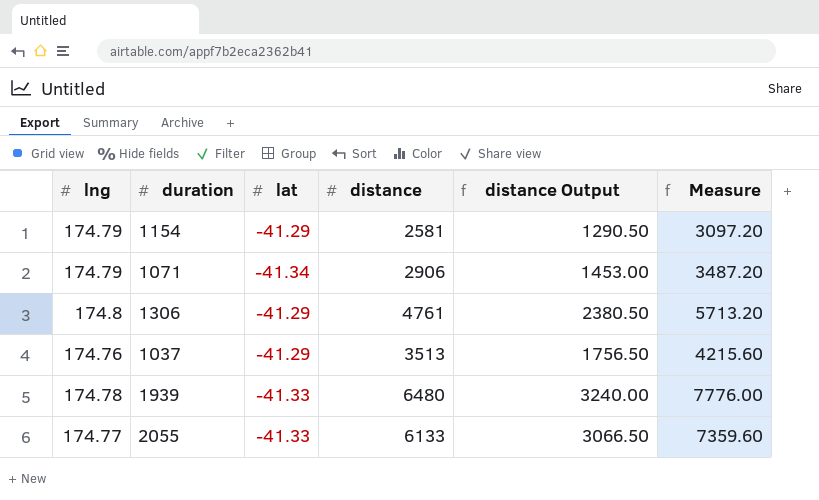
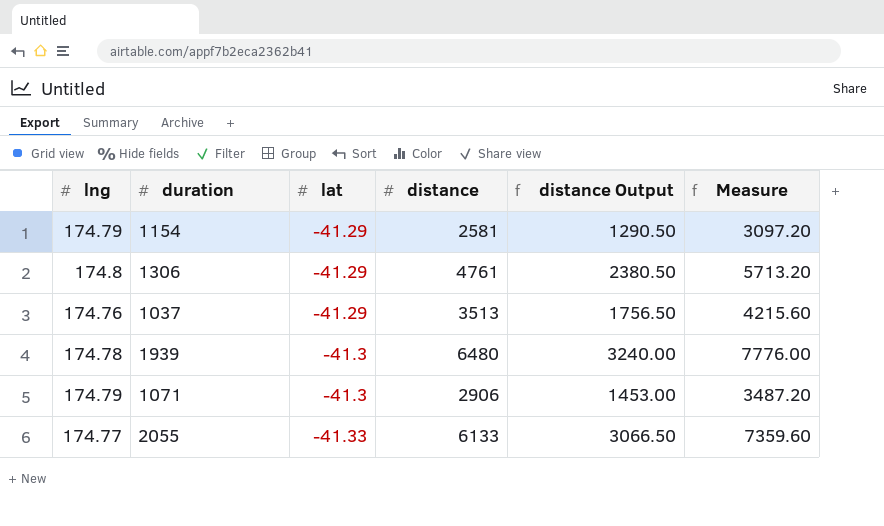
row order: none -> lat descending
1939 | lat: -41.33 -> -41.3
1071 | lat: -41.34 -> -41.3

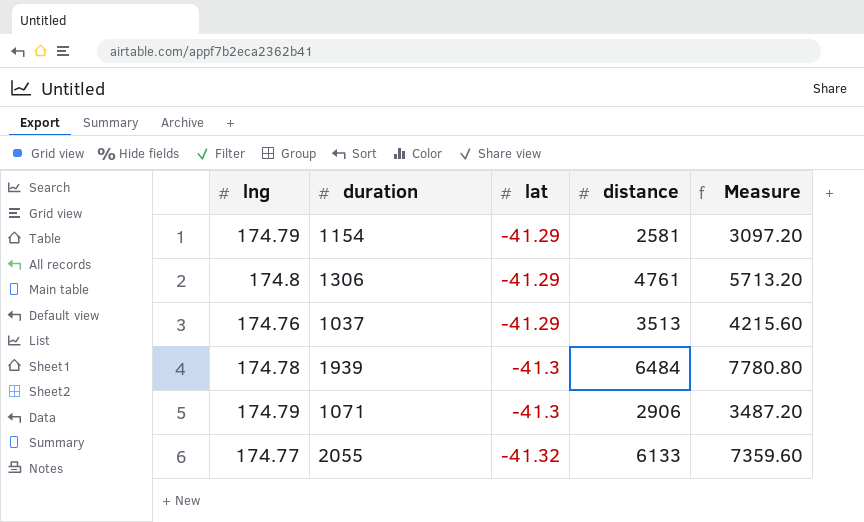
column distance Output | formula: [distance] * 0.5 -> none
1939 | distance: 6480 -> 6484
1939 | Measure: 7776.00 -> 7780.80
2055 | lat: -41.33 -> -41.32

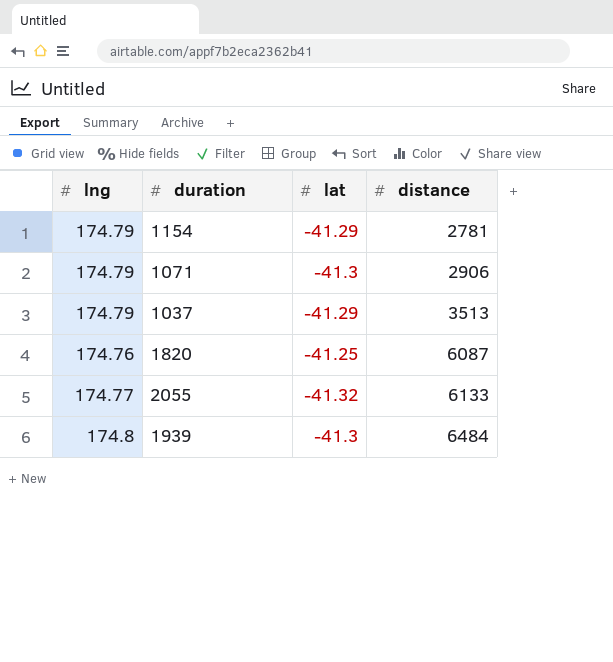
row order: lat descending -> distance ascending
column Measure | formula: [distance] * 1.2 -> none
row 1306: 174.8 | -41.29 | 4761 | 5713.20 -> none
1154 | distance: 2581 -> 2781
1037 | lng: 174.76 -> 174.79
row 1820: none -> 174.76 | -41.25 | 6087
1939 | lng: 174.78 -> 174.8

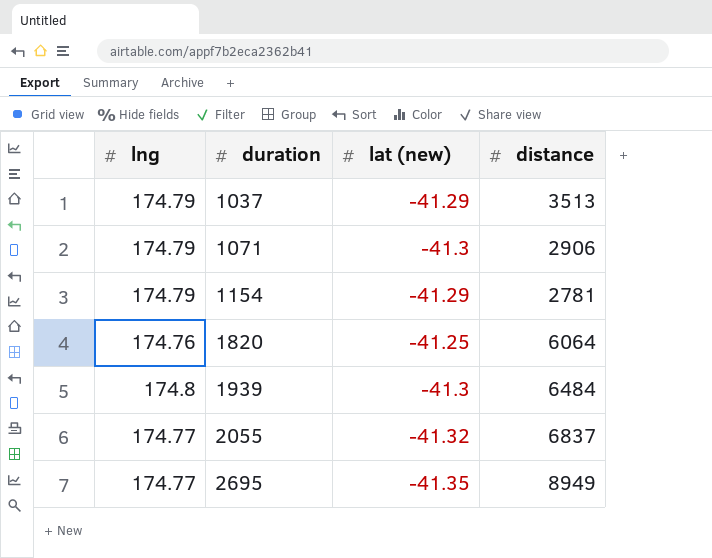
row order: distance ascending -> duration ascending
column name: lat -> lat (new)
1820 | distance: 6087 -> 6064
2055 | distance: 6133 -> 6837
row 2695: none -> 174.77 | -41.35 | 8949

